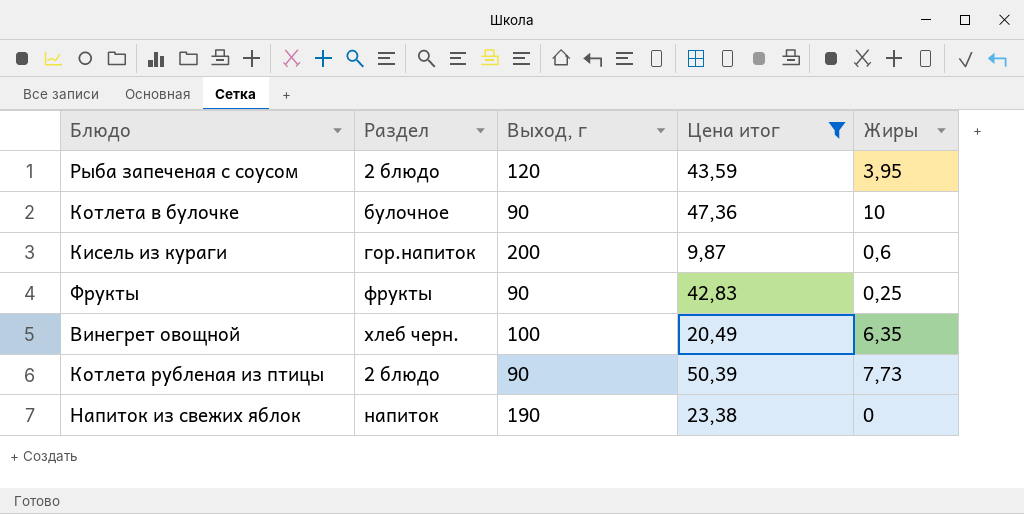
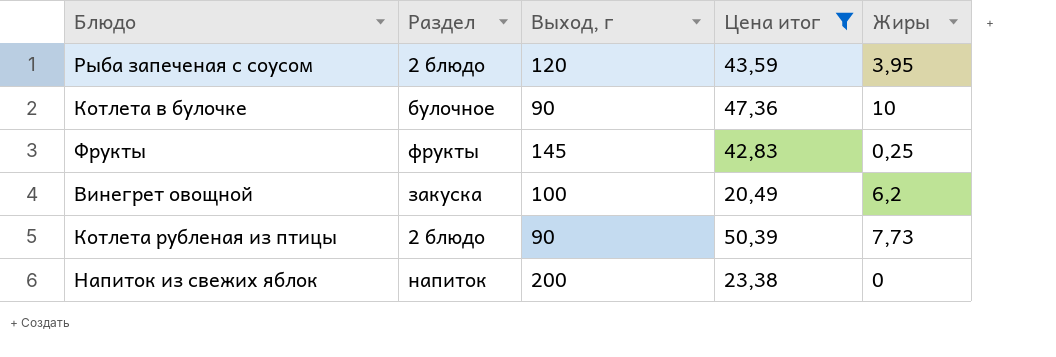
row Кисель из кураги: гор.напиток | 200 | 9,87 | 0,6 -> none
Фрукты | Выход, г: 90 -> 145
Винегрет овощной | Раздел: хлеб черн. -> закуска
Винегрет овощной | Жиры: 6,35 -> 6,2
Напиток из свежих яблок | Выход, г: 190 -> 200

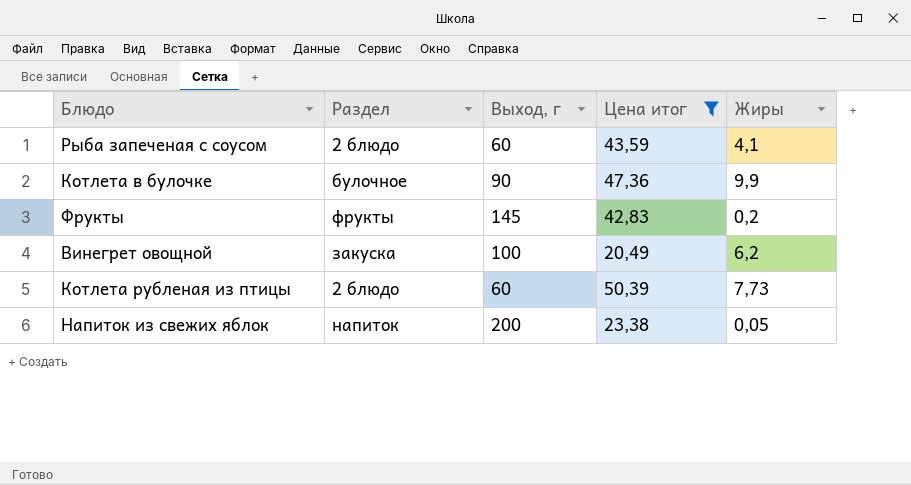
Рыба запеченая с соусом | Выход, г: 120 -> 60
Рыба запеченая с соусом | Жиры: 3,95 -> 4,1
Котлета в булочке | Жиры: 10 -> 9,9
Фрукты | Жиры: 0,25 -> 0,2
Котлета рубленая из птицы | Выход, г: 90 -> 60
Напиток из свежих яблок | Жиры: 0 -> 0,05

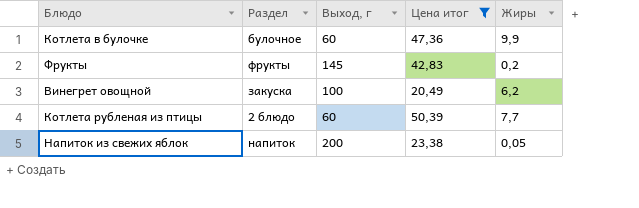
row Рыба запеченая с соусом: 2 блюдо | 60 | 43,59 | 4,1 -> none
Котлета в булочке | Выход, г: 90 -> 60
Котлета рубленая из птицы | Жиры: 7,73 -> 7,7

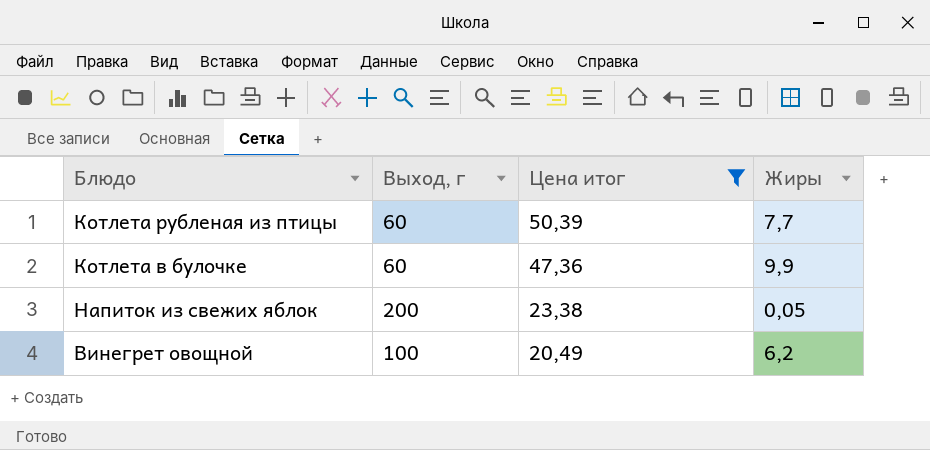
row order: none -> Цена итог descending
column Раздел | position: 2 -> none
row Фрукты: фрукты | 145 | 42,83 | 0,2 -> none

